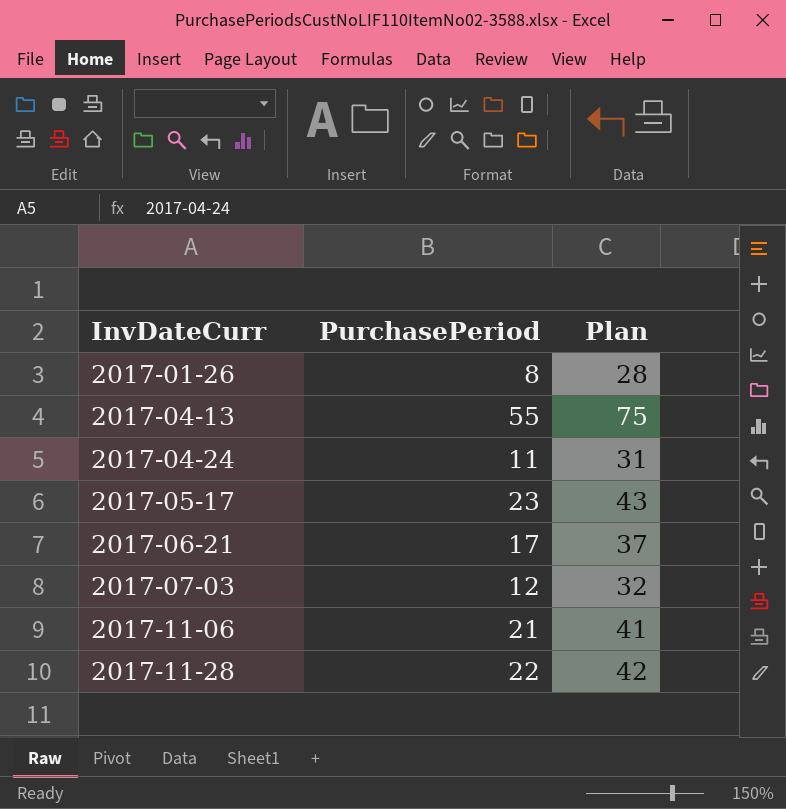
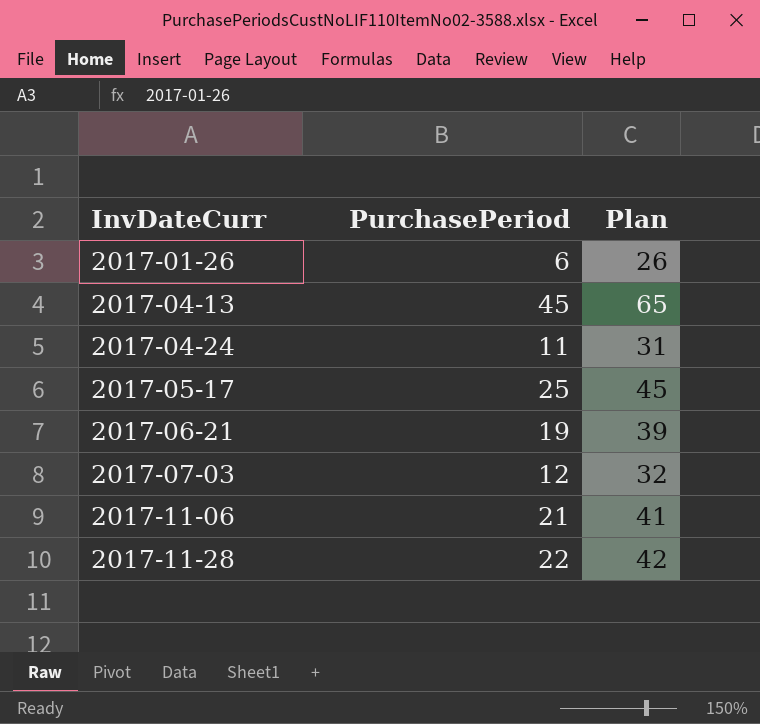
2017-01-26 | PurchasePeriod: 8 -> 6
2017-01-26 | Plan: 28 -> 26
2017-04-13 | PurchasePeriod: 55 -> 45
2017-04-13 | Plan: 75 -> 65
2017-05-17 | PurchasePeriod: 23 -> 25
2017-05-17 | Plan: 43 -> 45
2017-06-21 | PurchasePeriod: 17 -> 19
2017-06-21 | Plan: 37 -> 39

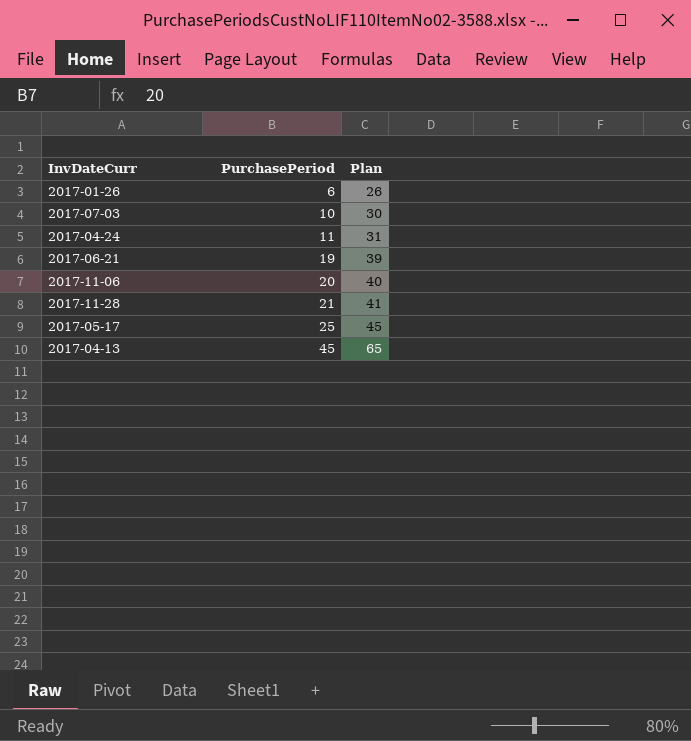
row order: InvDateCurr ascending -> PurchasePeriod ascending
2017-07-03 | PurchasePeriod: 12 -> 10
2017-07-03 | Plan: 32 -> 30
2017-11-06 | PurchasePeriod: 21 -> 20
2017-11-06 | Plan: 41 -> 40
2017-11-28 | PurchasePeriod: 22 -> 21
2017-11-28 | Plan: 42 -> 41

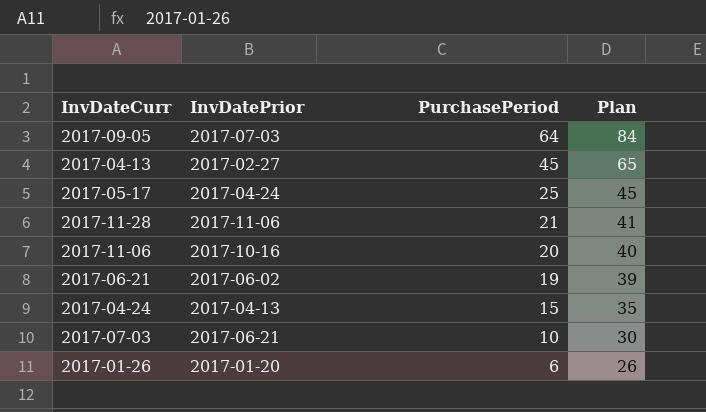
row order: PurchasePeriod ascending -> PurchasePeriod descending
column InvDatePrior | position: none -> 2
row 2017-09-05: none -> 2017-07-03 | 64 | 84
2017-04-24 | PurchasePeriod: 11 -> 15
2017-04-24 | Plan: 31 -> 35

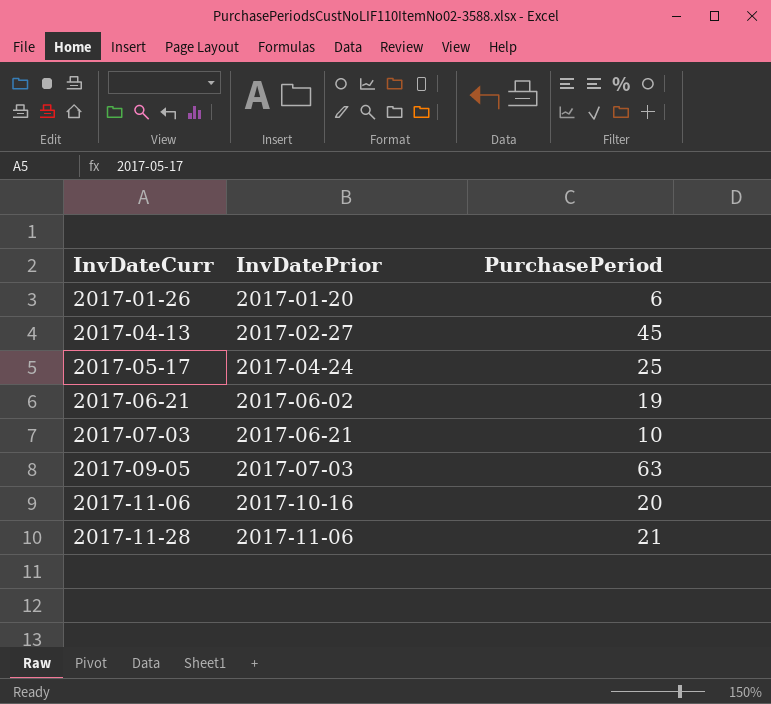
row order: PurchasePeriod descending -> InvDateCurr ascending
column Plan | formula: [PurchasePeriod] + 20 -> none
row 2017-04-24: 2017-04-13 | 15 | 35 -> none
2017-09-05 | PurchasePeriod: 64 -> 63

